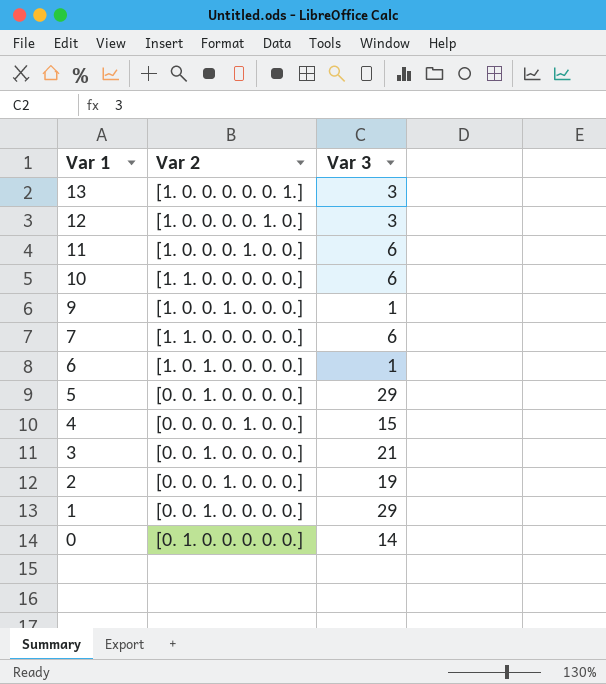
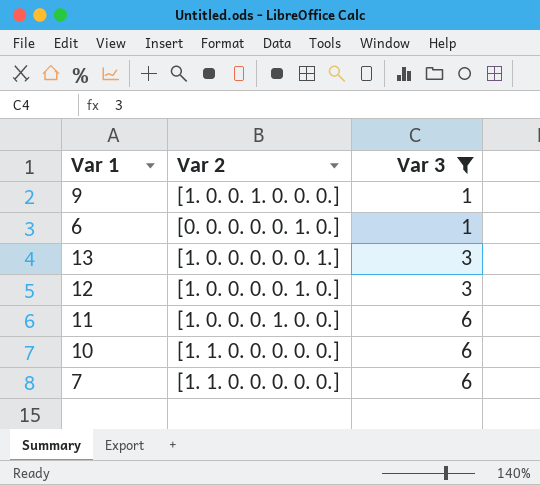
filter: none -> Var 3 <= 6
row order: Var 1 descending -> Var 3 ascending
6 | Var 2: [1. 0. 1. 0. 0. 0. 0.] -> [0. 0. 0. 0. 0. 1. 0.]

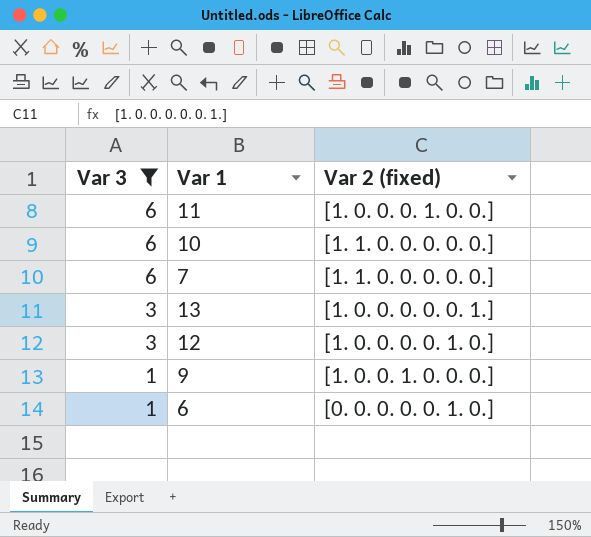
row order: Var 3 ascending -> Var 3 descending
column Var 3 | position: 3 -> 1
column name: Var 2 -> Var 2 (fixed)

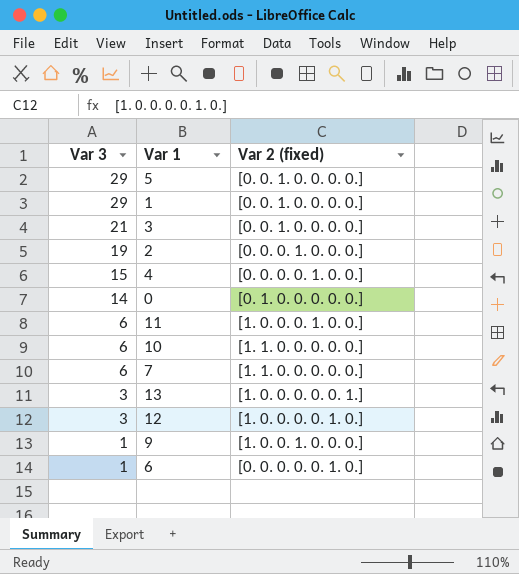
filter: Var 3 <= 6 -> none

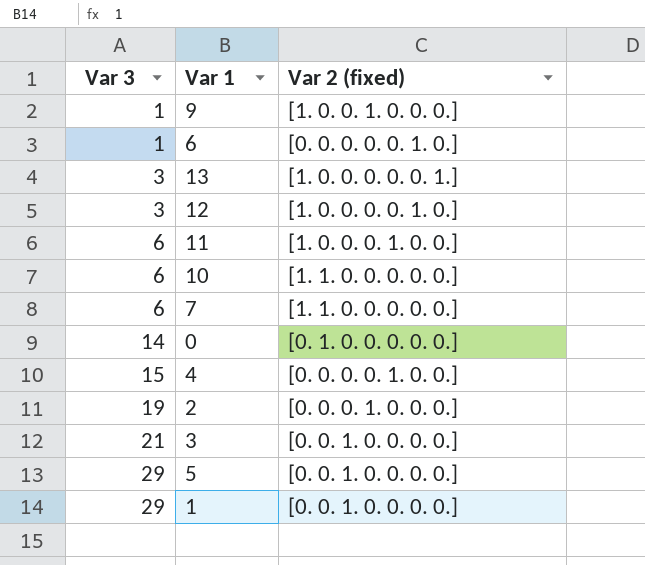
row order: Var 3 descending -> Var 3 ascending

